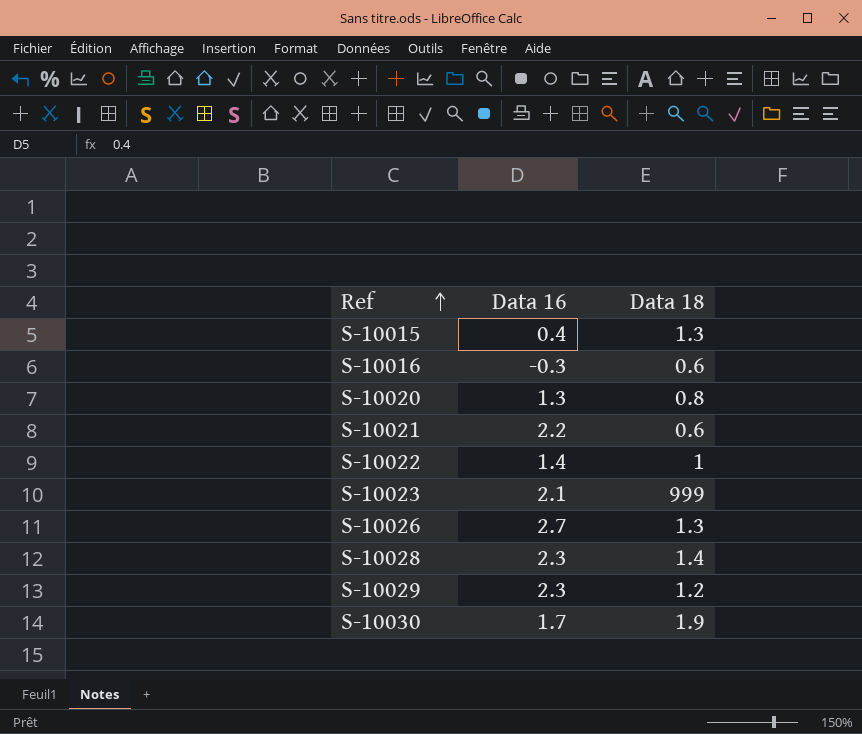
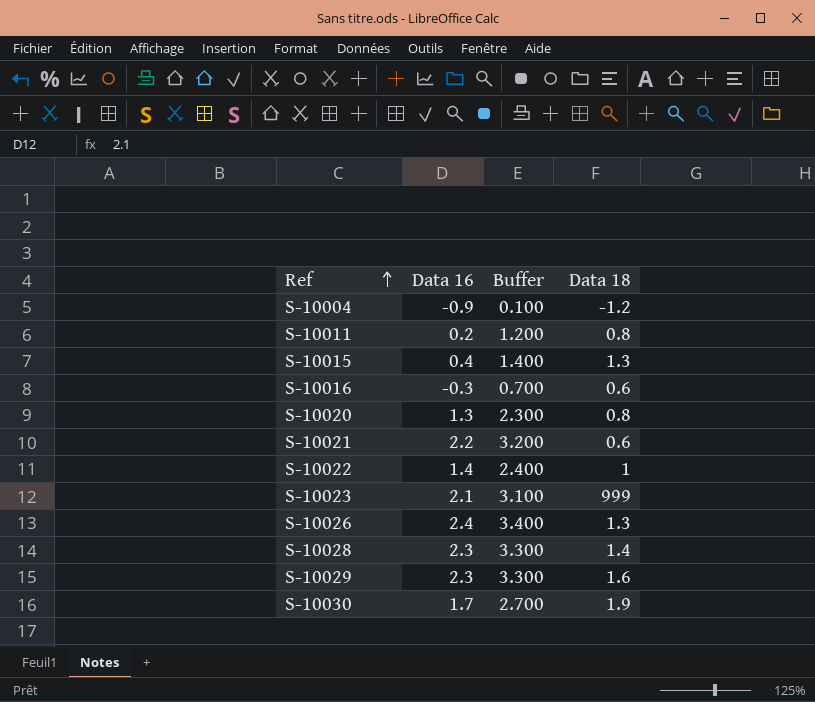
column Buffer | formula: none -> [Data 16] + 1
row S-10004: none -> -0.9 | 0.100 | -1.2
row S-10011: none -> 0.2 | 1.200 | 0.8
S-10026 | Data 16: 2.7 -> 2.4
S-10029 | Data 18: 1.2 -> 1.6

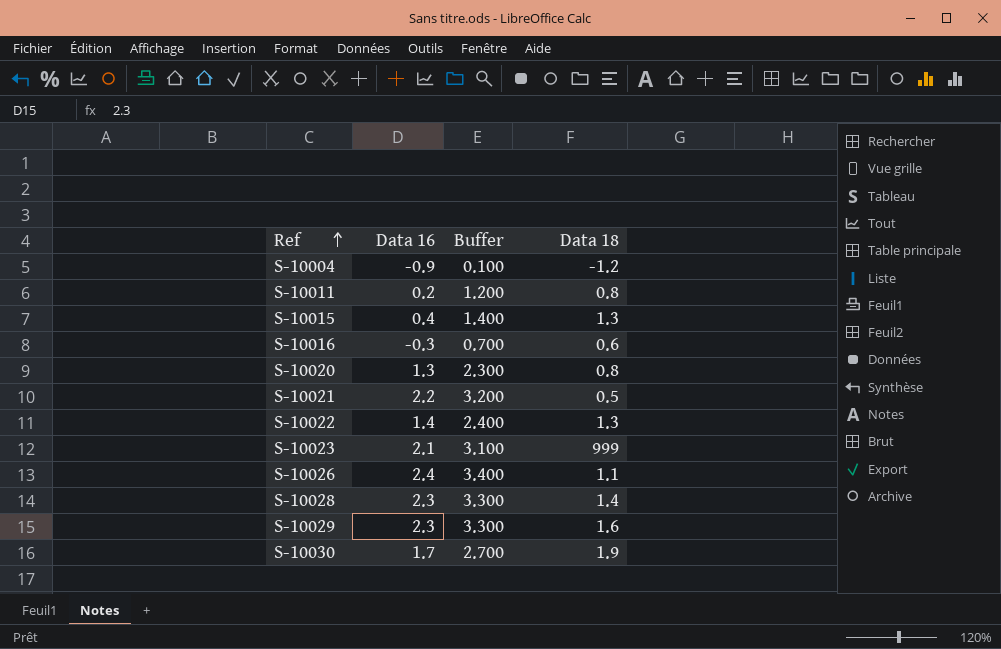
S-10021 | Data 18: 0.6 -> 0.5
S-10022 | Data 18: 1 -> 1.3
S-10026 | Data 18: 1.3 -> 1.1

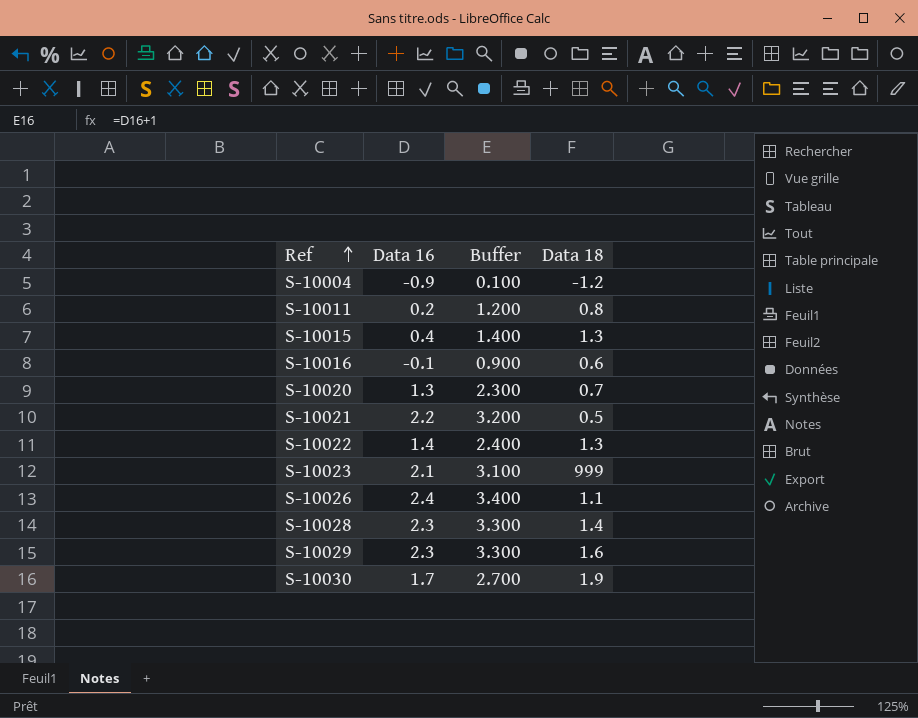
S-10016 | Data 16: -0.3 -> -0.1
S-10016 | Buffer: 0.700 -> 0.900
S-10020 | Data 18: 0.8 -> 0.7

